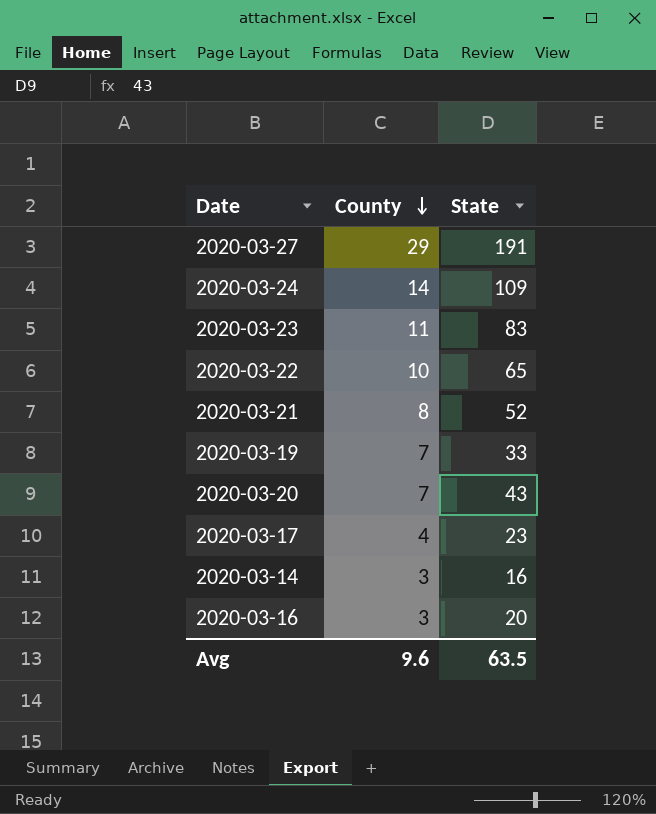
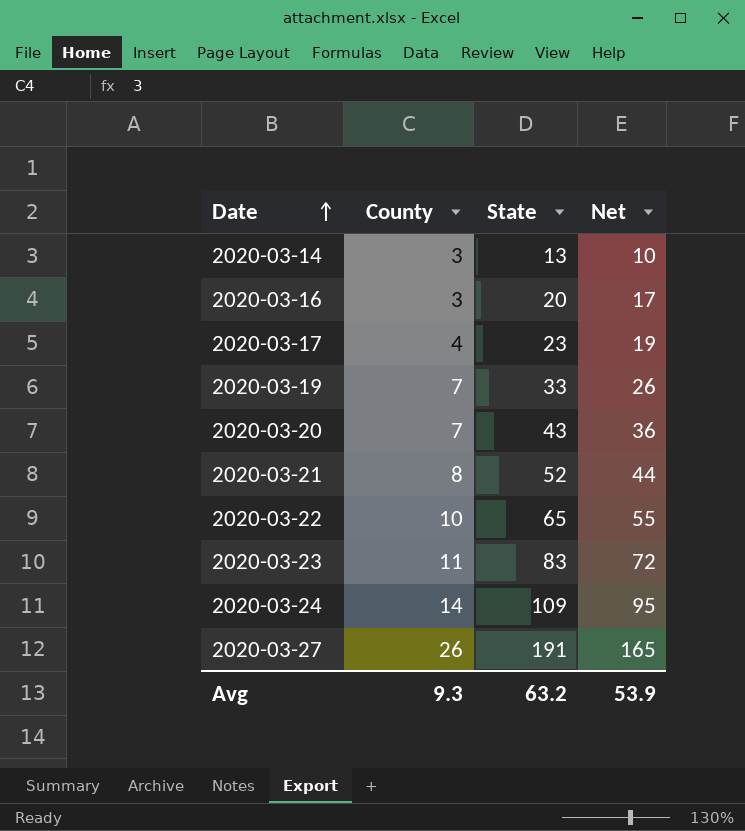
row order: County descending -> Date ascending
column Net | formula: none -> [State] - [County]
2020-03-14 | State: 16 -> 13
2020-03-27 | County: 29 -> 26
Avg | County: 9.6 -> 9.3
Avg | State: 63.5 -> 63.2

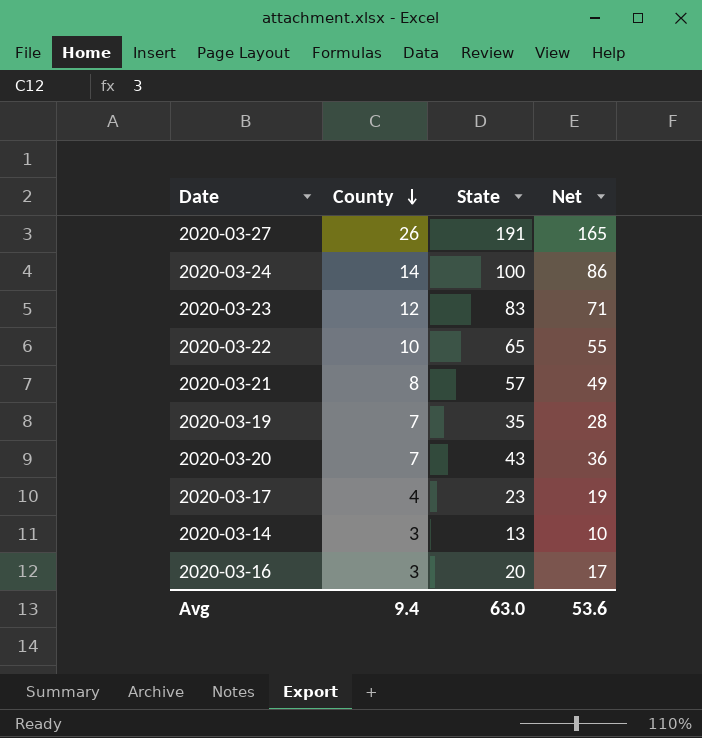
row order: Date ascending -> County descending
2020-03-24 | State: 109 -> 100
2020-03-24 | Net: 95 -> 86
2020-03-23 | County: 11 -> 12
2020-03-23 | Net: 72 -> 71
2020-03-21 | State: 52 -> 57
2020-03-21 | Net: 44 -> 49
2020-03-19 | State: 33 -> 35
2020-03-19 | Net: 26 -> 28
Avg | County: 9.3 -> 9.4
Avg | State: 63.2 -> 63.0
Avg | Net: 53.9 -> 53.6

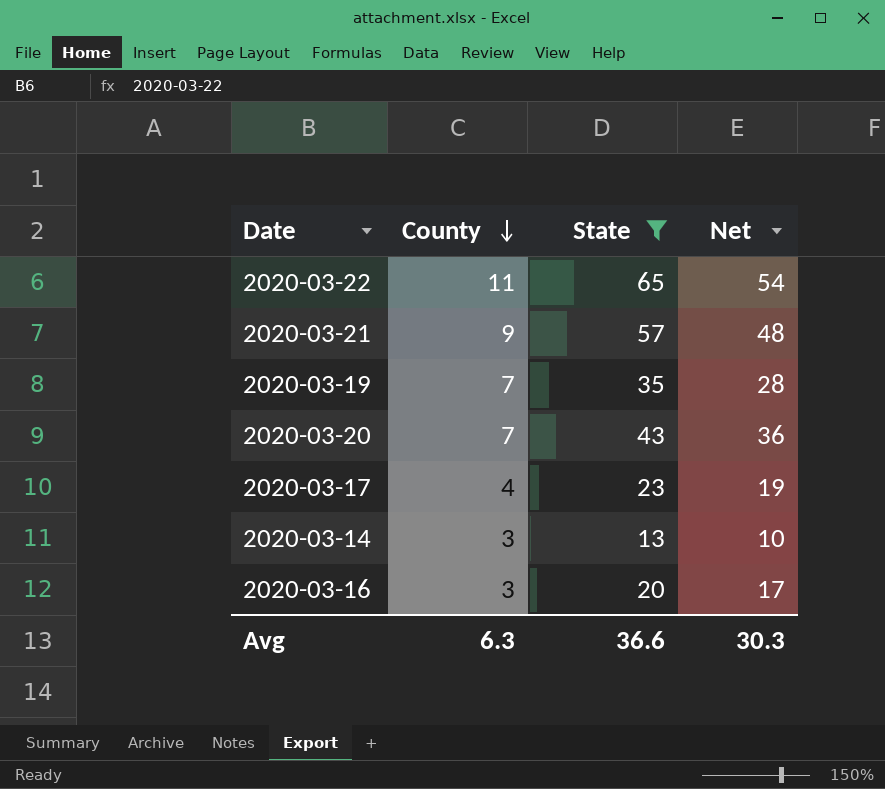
filter: none -> State <= 65
2020-03-22 | County: 10 -> 11
2020-03-22 | Net: 55 -> 54
2020-03-21 | County: 8 -> 9
2020-03-21 | Net: 49 -> 48
Avg | County: 9.4 -> 6.3
Avg | State: 63.0 -> 36.6
Avg | Net: 53.6 -> 30.3

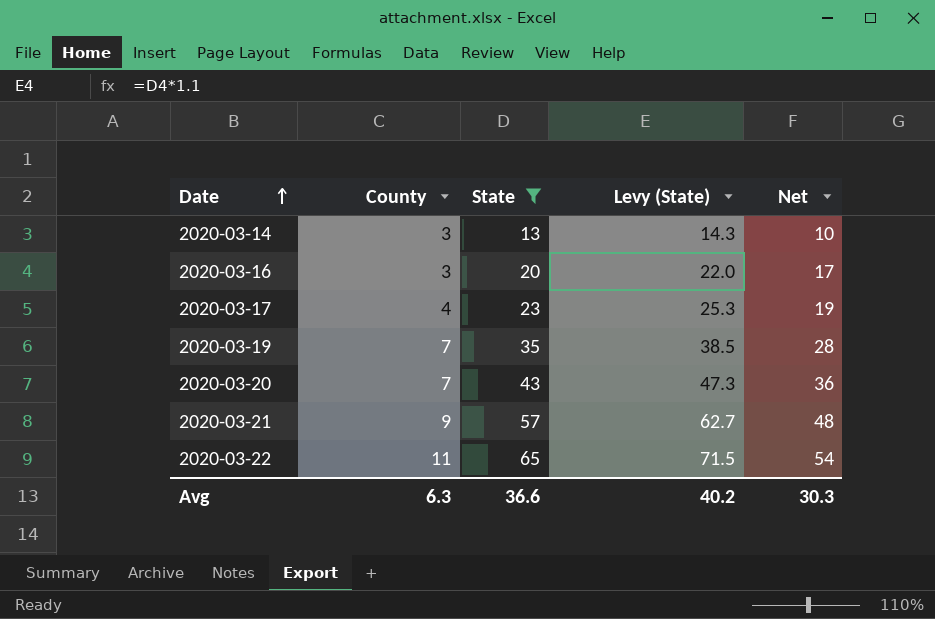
row order: County descending -> Date ascending
column Levy (State) | formula: none -> [State] * 1.1

